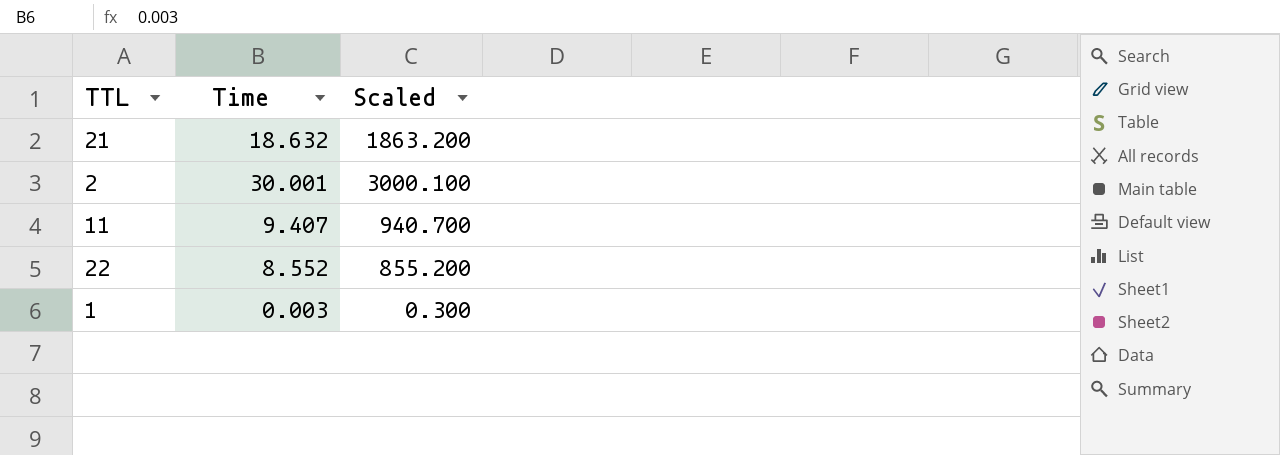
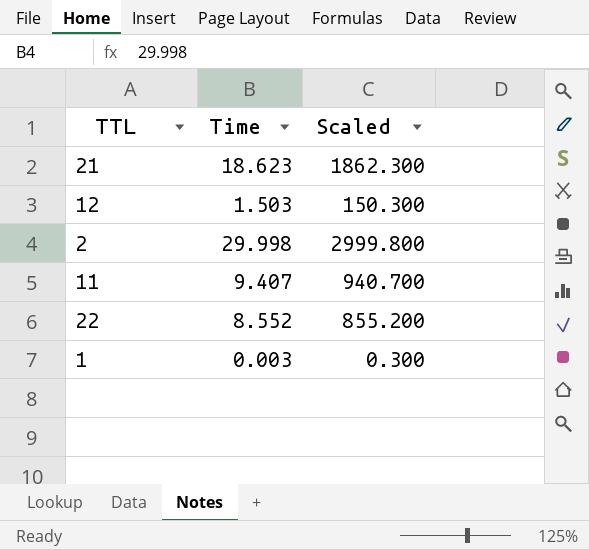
21 | Time: 18.632 -> 18.623
21 | Scaled: 1863.200 -> 1862.300
row 12: none -> 1.503 | 150.300
2 | Time: 30.001 -> 29.998
2 | Scaled: 3000.100 -> 2999.800

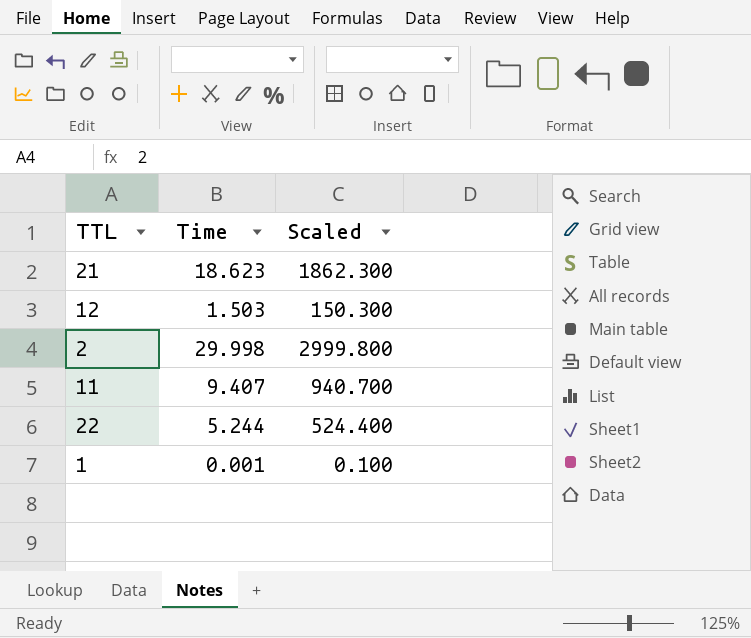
22 | Time: 8.552 -> 5.244
22 | Scaled: 855.200 -> 524.400
1 | Time: 0.003 -> 0.001
1 | Scaled: 0.300 -> 0.100

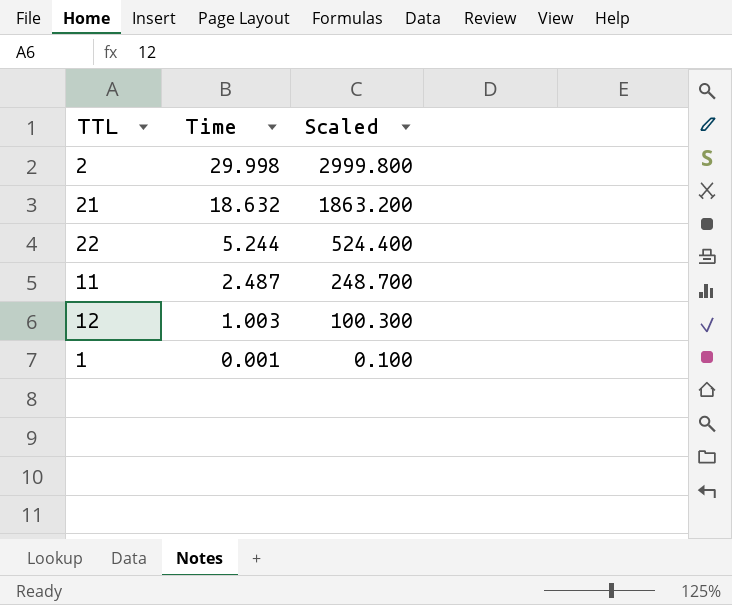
row order: none -> Time descending
21 | Time: 18.623 -> 18.632
21 | Scaled: 1862.300 -> 1863.200
11 | Time: 9.407 -> 2.487
11 | Scaled: 940.700 -> 248.700
12 | Time: 1.503 -> 1.003
12 | Scaled: 150.300 -> 100.300

